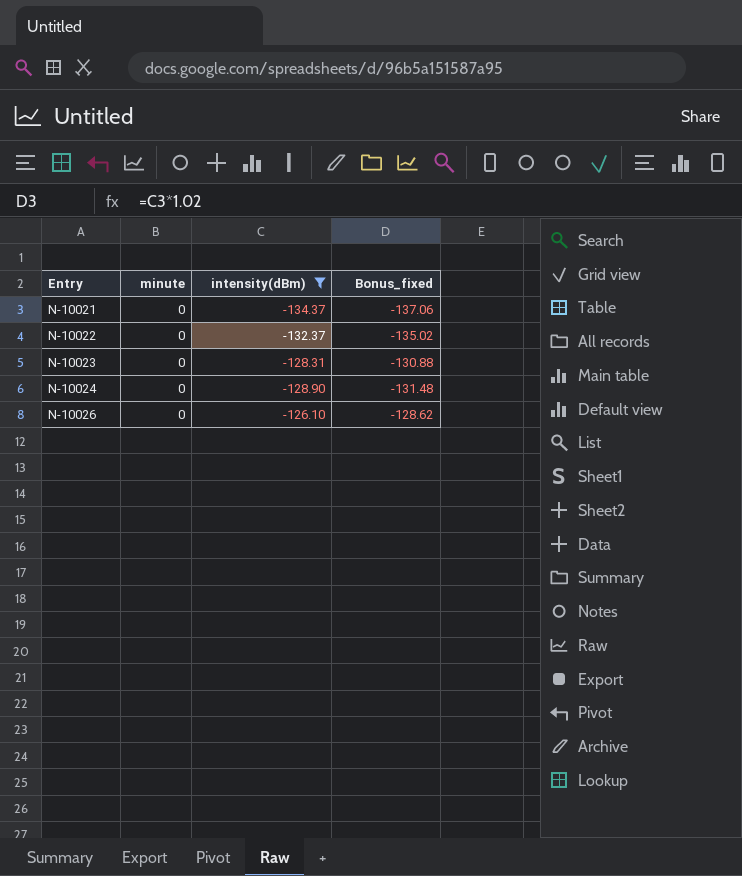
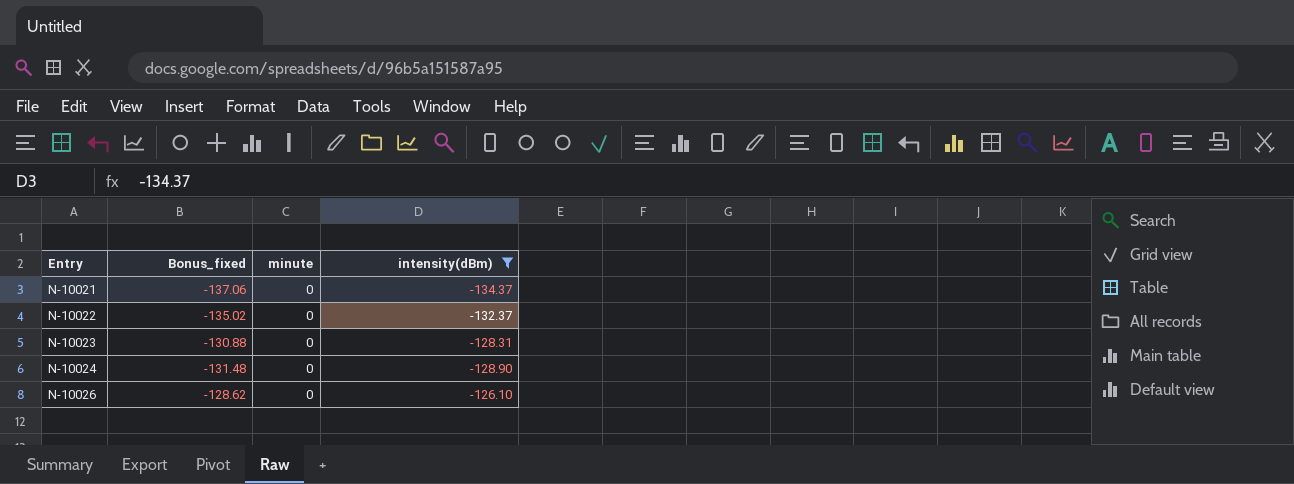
column Bonus_fixed | position: 4 -> 2

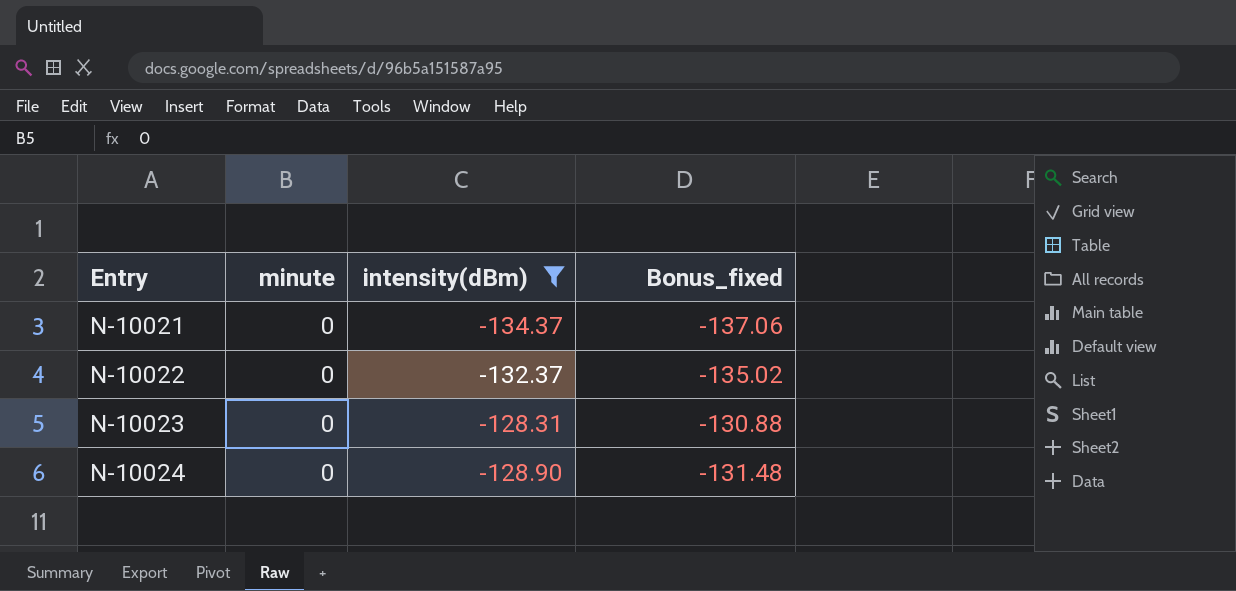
column Bonus_fixed | position: 2 -> 4
row N-10026: -128.62 | 0 | -126.10 -> none

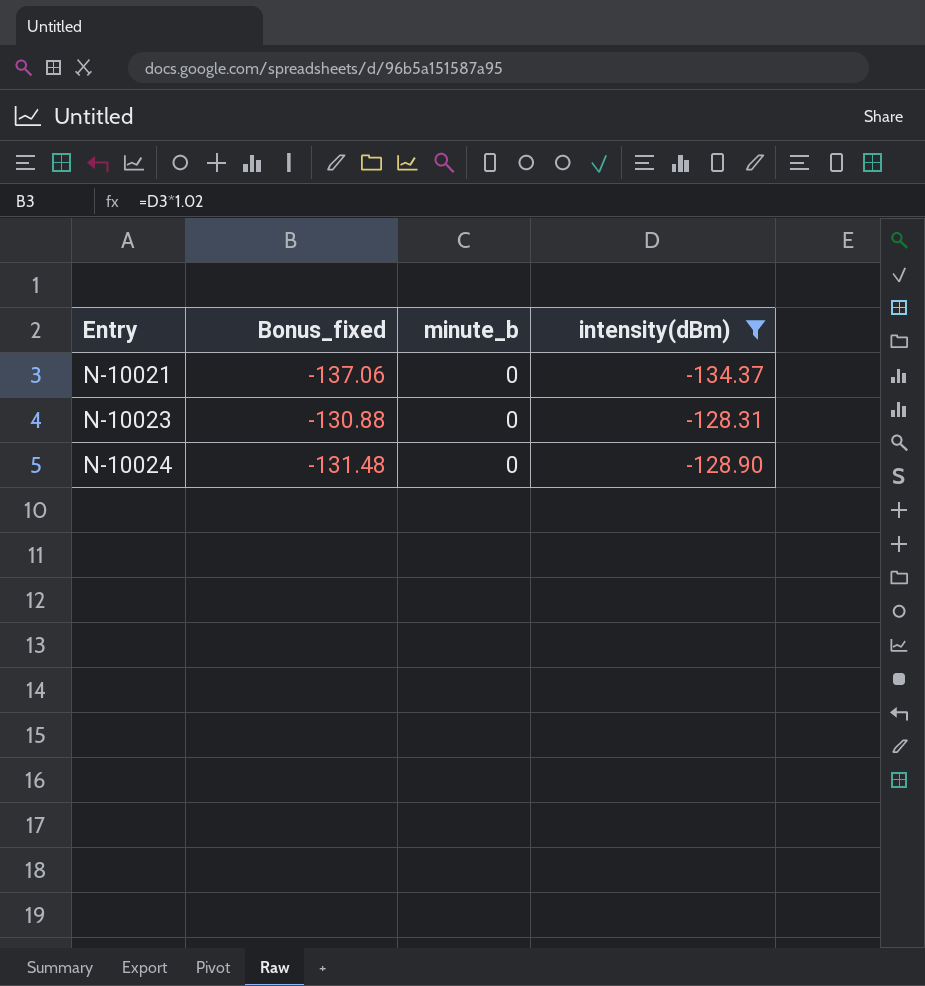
column Bonus_fixed | position: 4 -> 2
column name: minute -> minute_b
row N-10022: 0 | -132.37 | -135.02 -> none

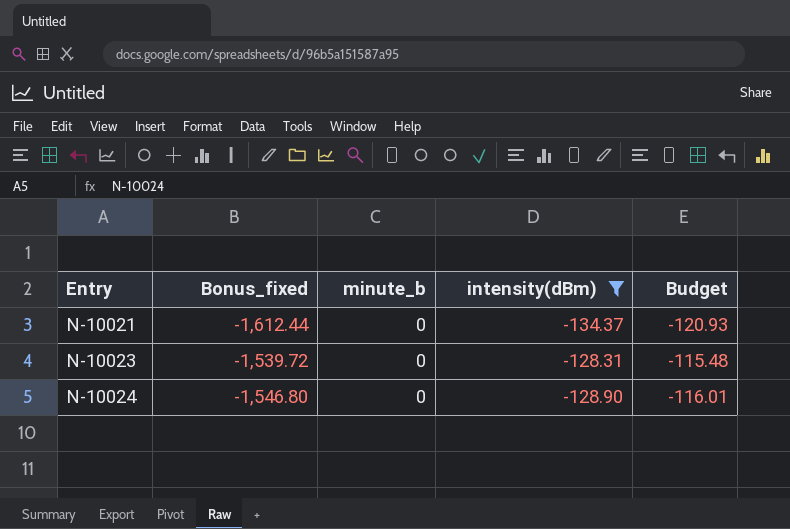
column Bonus_fixed | formula: [intensity(dBm)] * 1.02 -> [intensity(dBm)] * 12
column Budget | formula: none -> [intensity(dBm)] * 0.9

